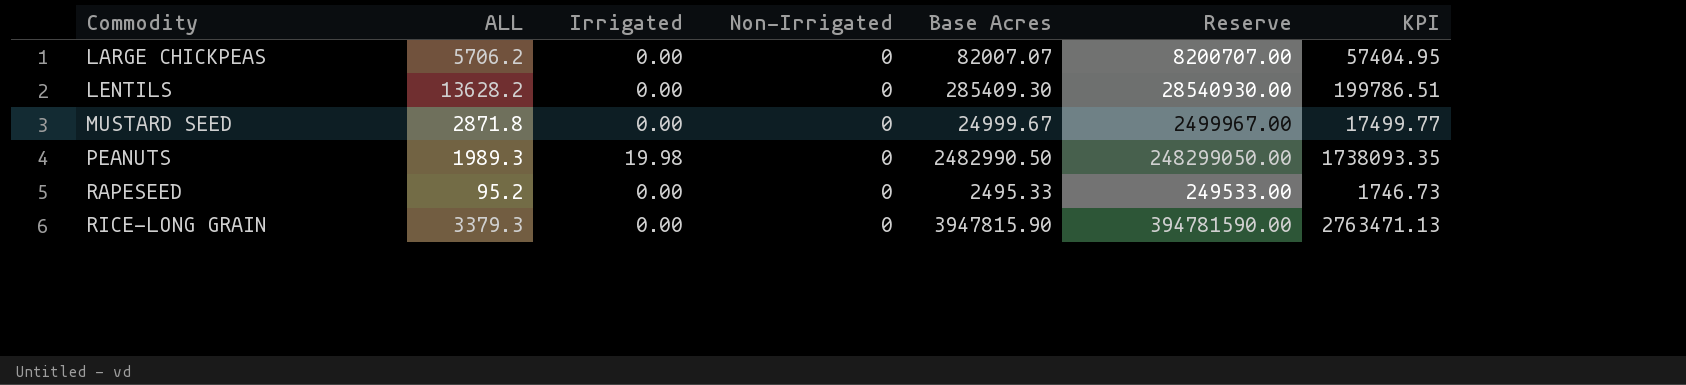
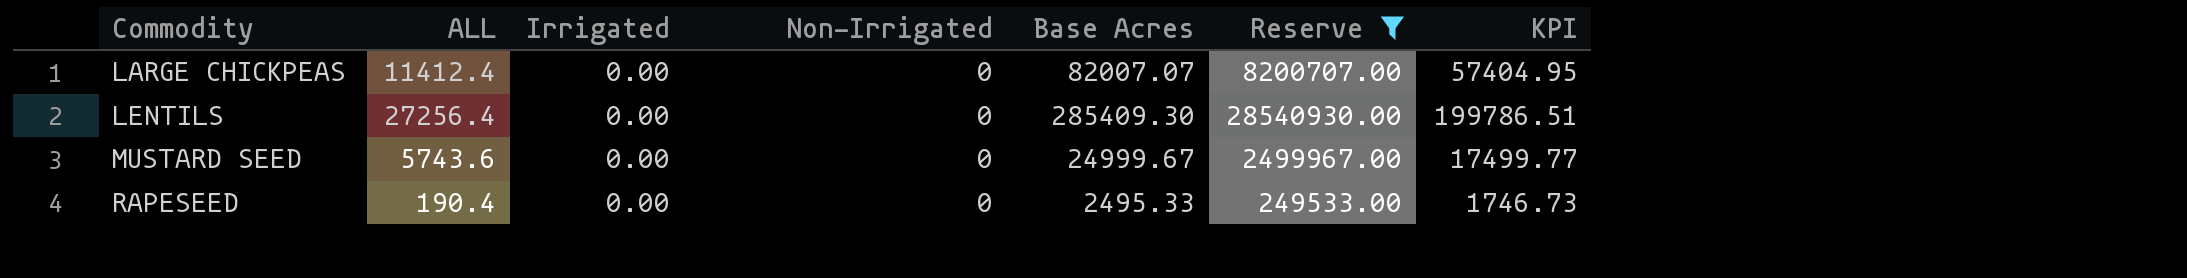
filter: none -> Reserve <= 28540930.00
LARGE CHICKPEAS | ALL: 5706.2 -> 11412.4
LENTILS | ALL: 13628.2 -> 27256.4
MUSTARD SEED | ALL: 2871.8 -> 5743.6
RAPESEED | ALL: 95.2 -> 190.4

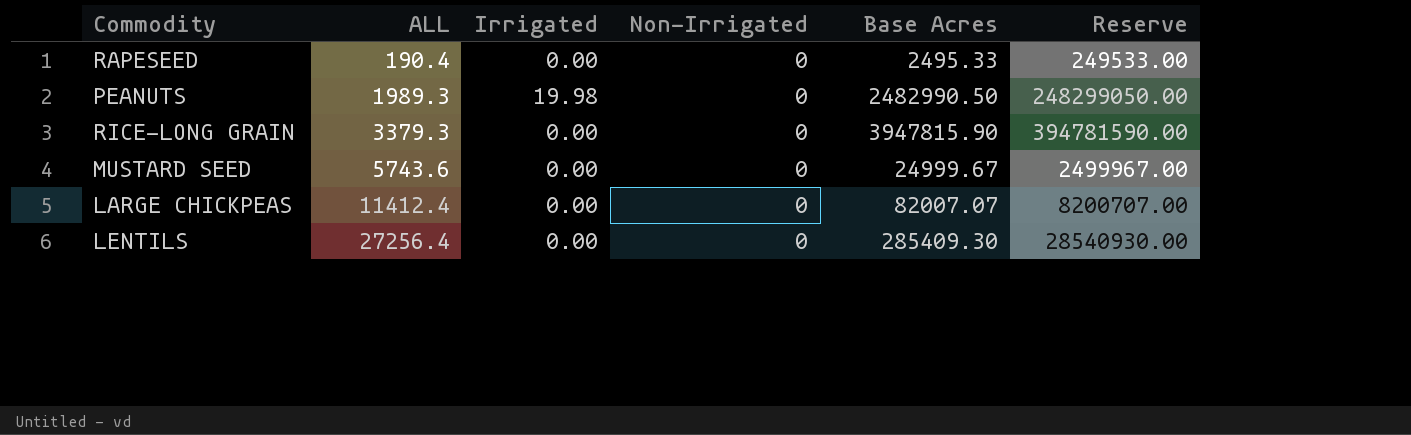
filter: Reserve <= 28540930.00 -> none
row order: Commodity ascending -> ALL ascending
column KPI | formula: [Base Acres] * 0.7 -> none

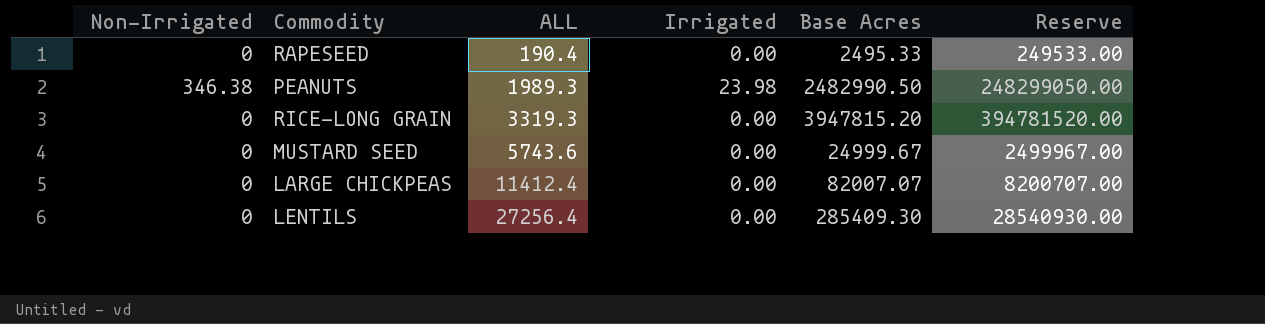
column Non-Irrigated | position: 4 -> 1
PEANUTS | Non-Irrigated: 0 -> 346.38
PEANUTS | Irrigated: 19.98 -> 23.98
RICE-LONG GRAIN | ALL: 3379.3 -> 3319.3
RICE-LONG GRAIN | Base Acres: 3947815.90 -> 3947815.20
RICE-LONG GRAIN | Reserve: 394781590.00 -> 394781520.00

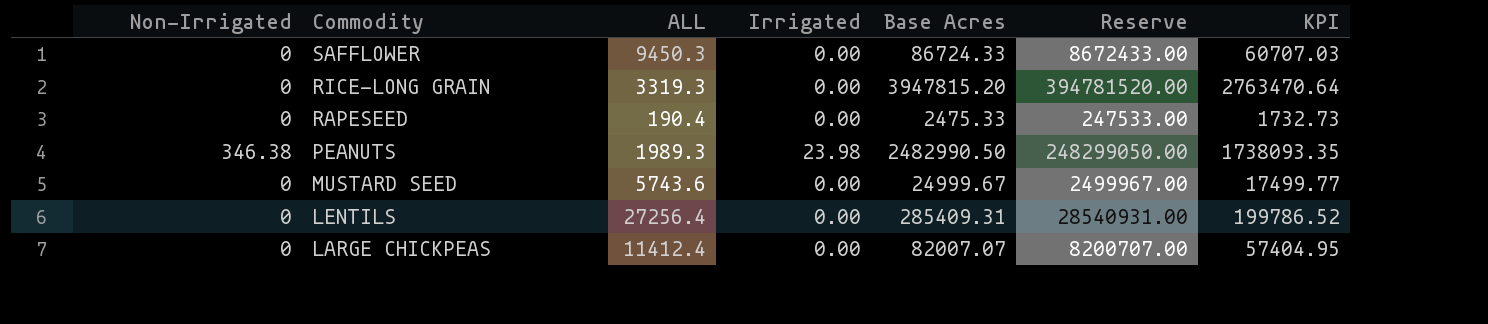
row order: ALL ascending -> Commodity descending
column KPI | formula: none -> [Base Acres] * 0.7
row SAFFLOWER: none -> 0 | 9450.3 | 0.00 | 86724.33 | 8672433.00 | 60707.03
RAPESEED | Base Acres: 2495.33 -> 2475.33
RAPESEED | Reserve: 249533.00 -> 247533.00
LENTILS | Base Acres: 285409.30 -> 285409.31
LENTILS | Reserve: 28540930.00 -> 28540931.00

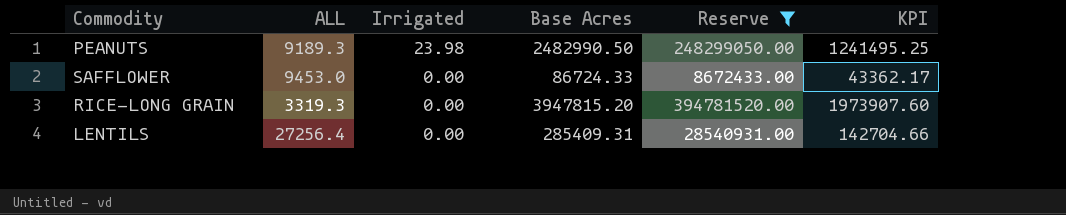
filter: none -> Reserve >= 8672433.00
row order: Commodity descending -> Irrigated descending
column Non-Irrigated | position: 1 -> none
column KPI | formula: [Base Acres] * 0.7 -> [Base Acres] * 0.5
PEANUTS | ALL: 1989.3 -> 9189.3
SAFFLOWER | ALL: 9450.3 -> 9453.0

